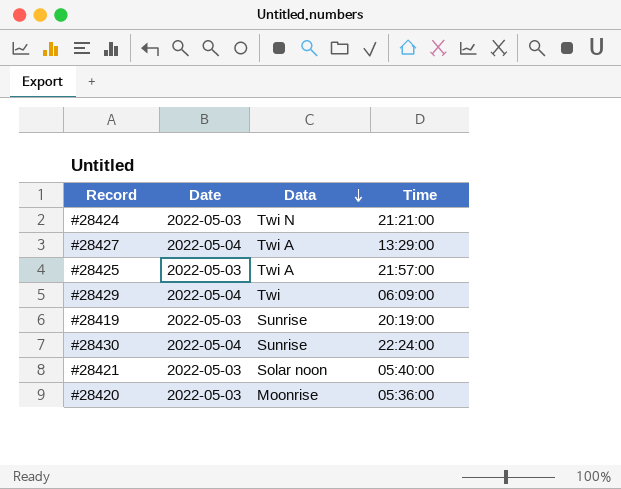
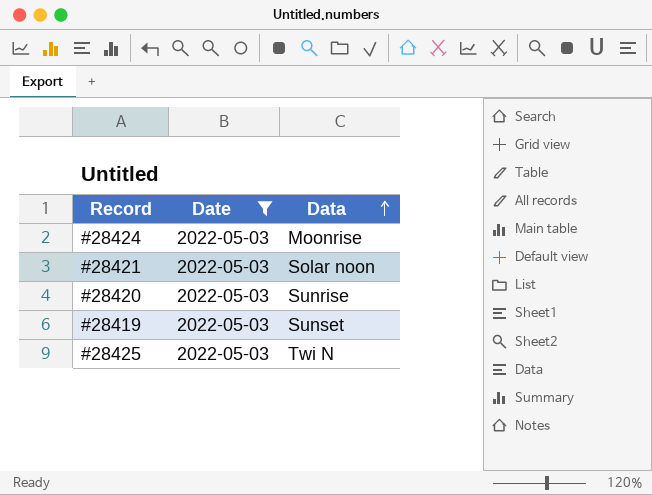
filter: none -> Date = 2022-05-03
row order: Data descending -> Data ascending
column Time | position: 4 -> none
#28424 | Data: Twi N -> Moonrise
#28420 | Data: Moonrise -> Sunrise
#28419 | Data: Sunrise -> Sunset
#28425 | Data: Twi A -> Twi N

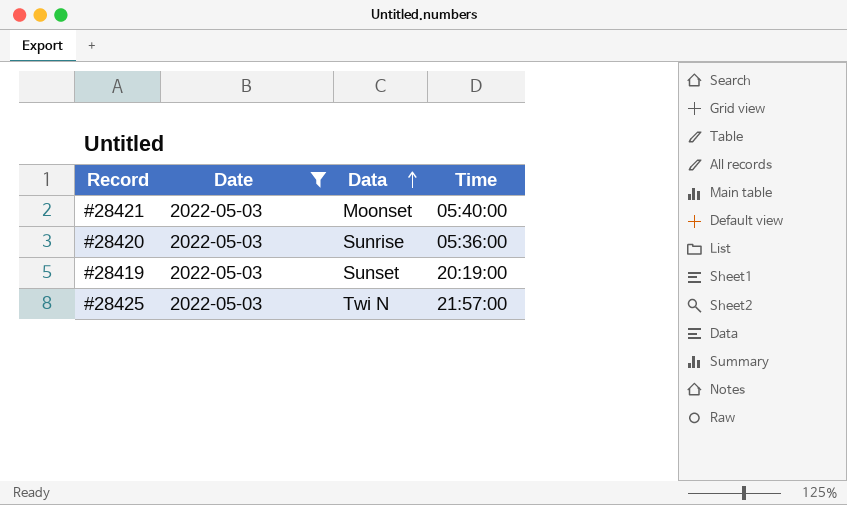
column Time | position: none -> 4
row #28424: 2022-05-03 | Moonrise -> none
#28421 | Data: Solar noon -> Moonset

